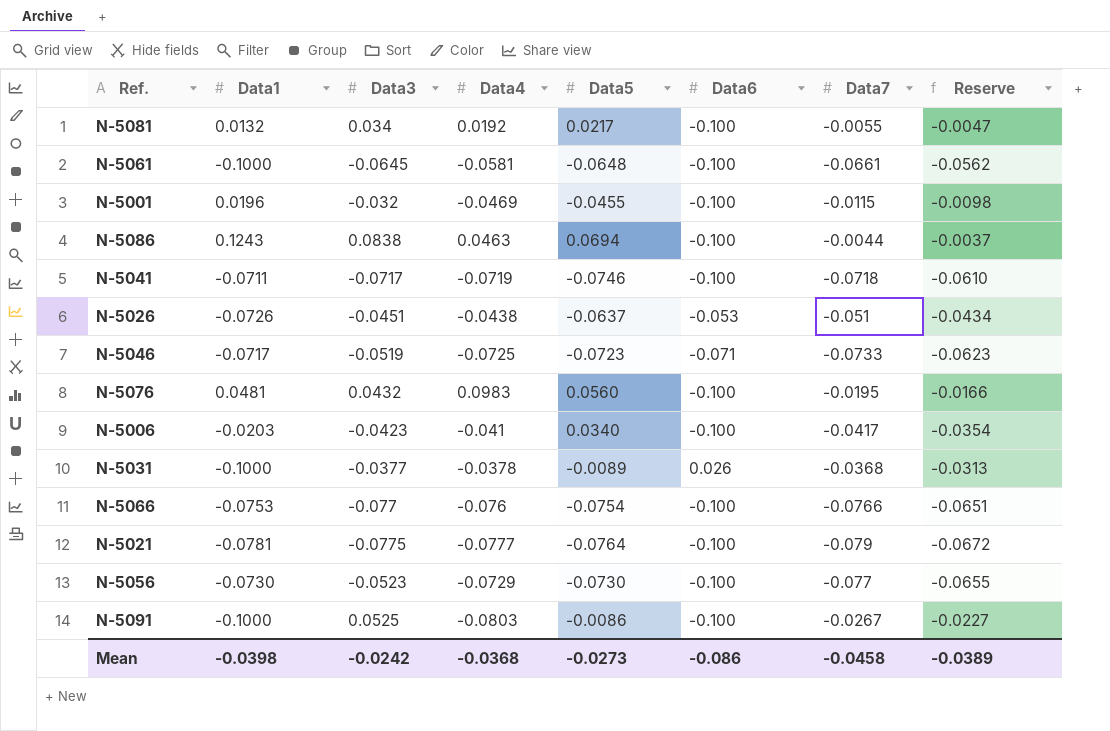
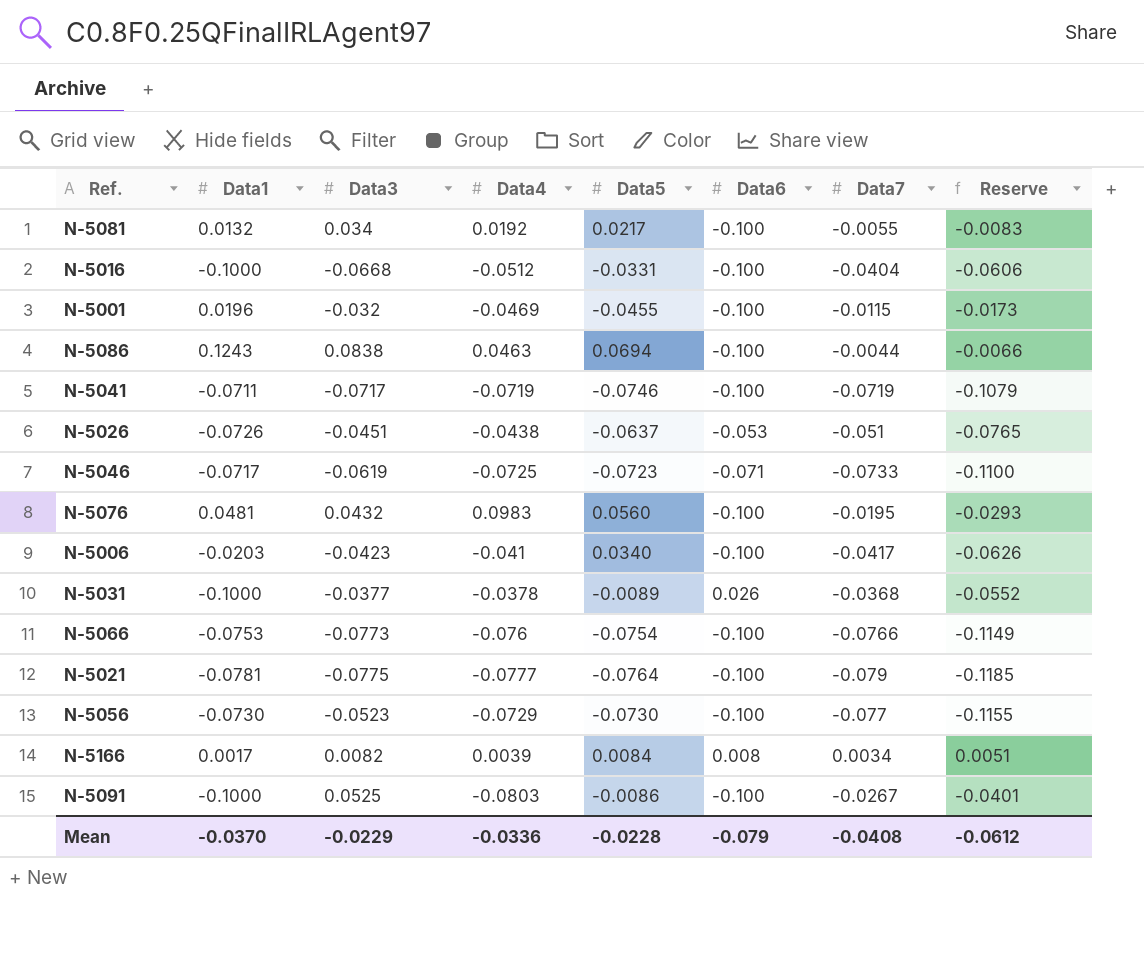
column Reserve | formula: [Data7] * 0.85 -> [Data7] * 1.5
row N-5061: -0.1000 | -0.0645 | -0.0581 | -0.0648 | -0.100 | -0.0661 | -0.0562 -> none
row N-5016: none -> -0.1000 | -0.0668 | -0.0512 | -0.0331 | -0.100 | -0.0404 | -0.0606
N-5041 | Data7: -0.0718 -> -0.0719
N-5046 | Data3: -0.0519 -> -0.0619
N-5066 | Data3: -0.077 -> -0.0773
row N-5166: none -> 0.0017 | 0.0082 | 0.0039 | 0.0084 | 0.008 | 0.0034 | 0.0051
Mean | Data1: -0.0398 -> -0.0370
Mean | Data3: -0.0242 -> -0.0229
Mean | Data4: -0.0368 -> -0.0336
Mean | Data5: -0.0273 -> -0.0228
Mean | Data6: -0.086 -> -0.079
Mean | Data7: -0.0458 -> -0.0408
Mean | Reserve: -0.0389 -> -0.0612

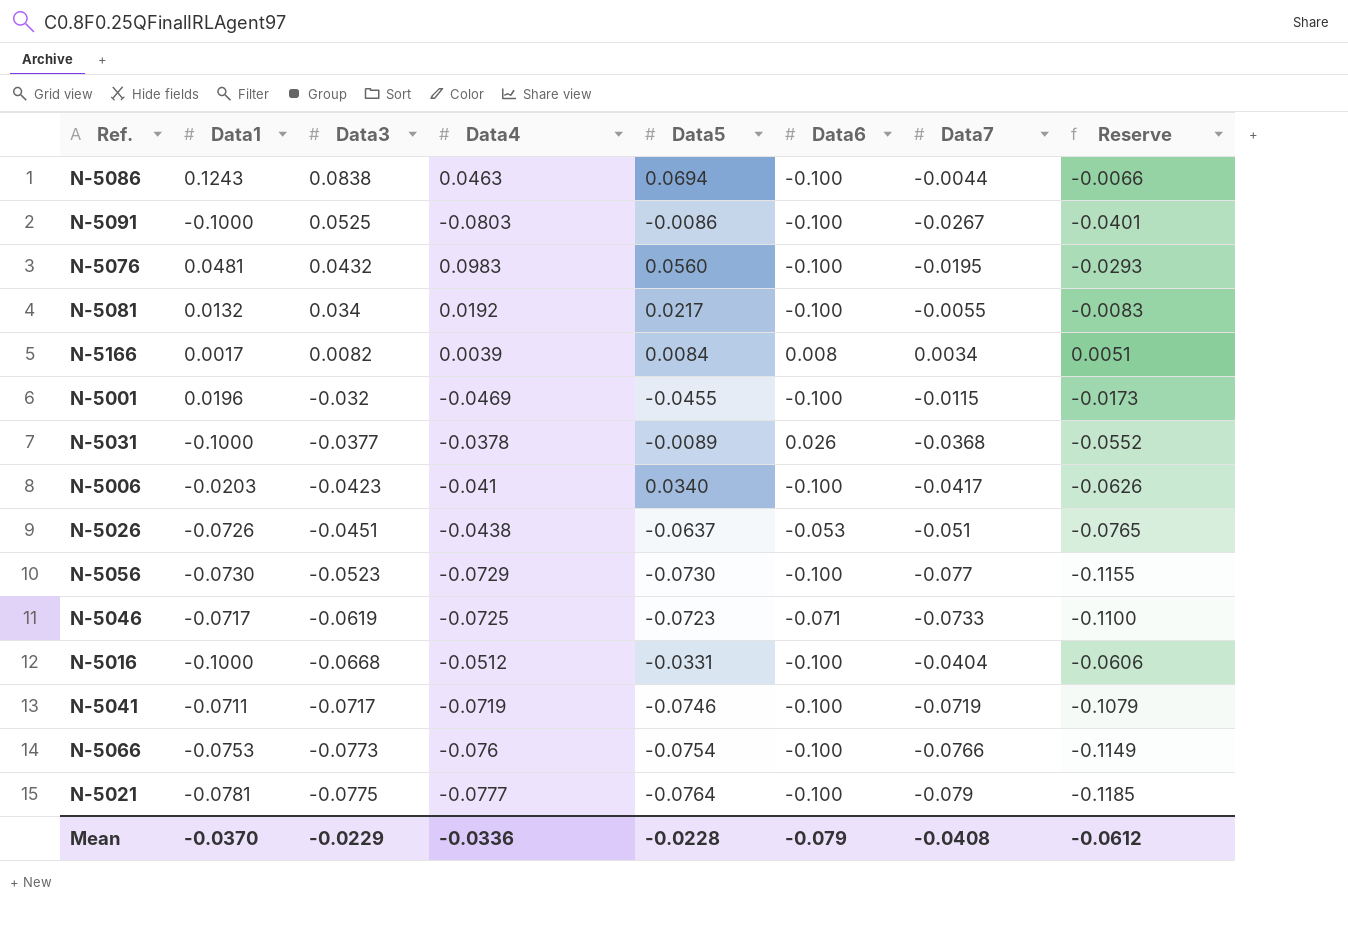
row order: none -> Data3 descending

